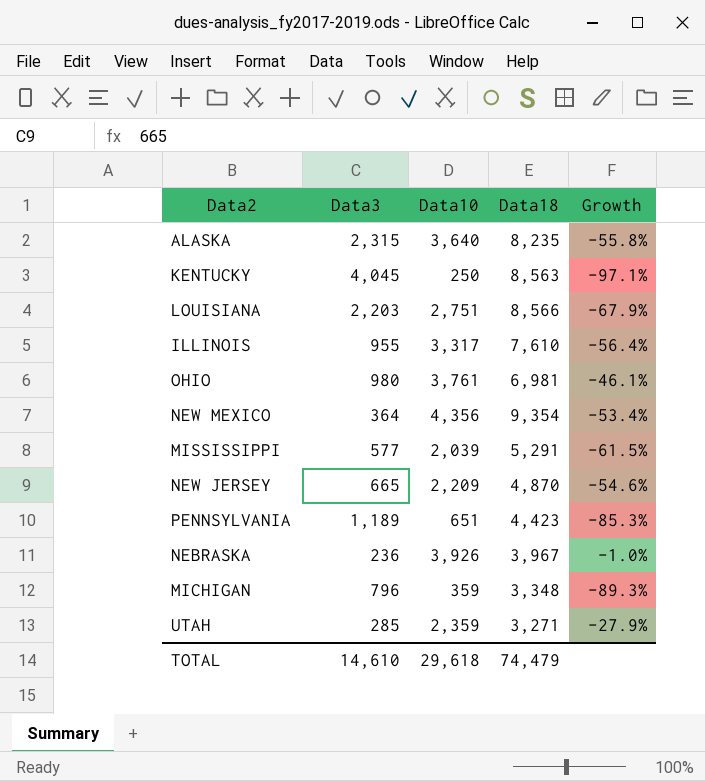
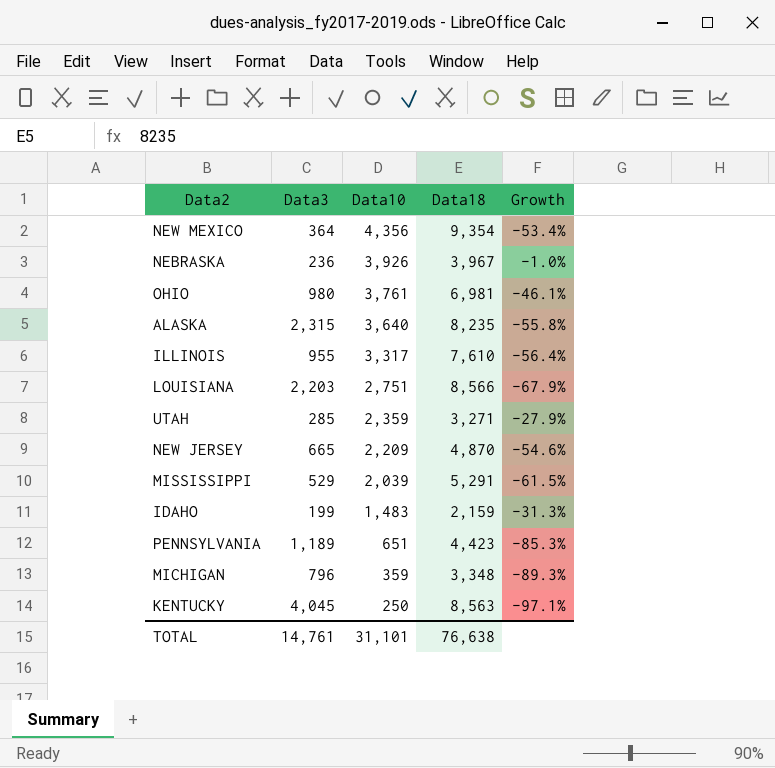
row order: none -> Data10 descending
MISSISSIPPI | Data3: 577 -> 529
row IDAHO: none -> 199 | 1,483 | 2,159 | -31.3%
TOTAL | Data3: 14,610 -> 14,761
TOTAL | Data10: 29,618 -> 31,101
TOTAL | Data18: 74,479 -> 76,638

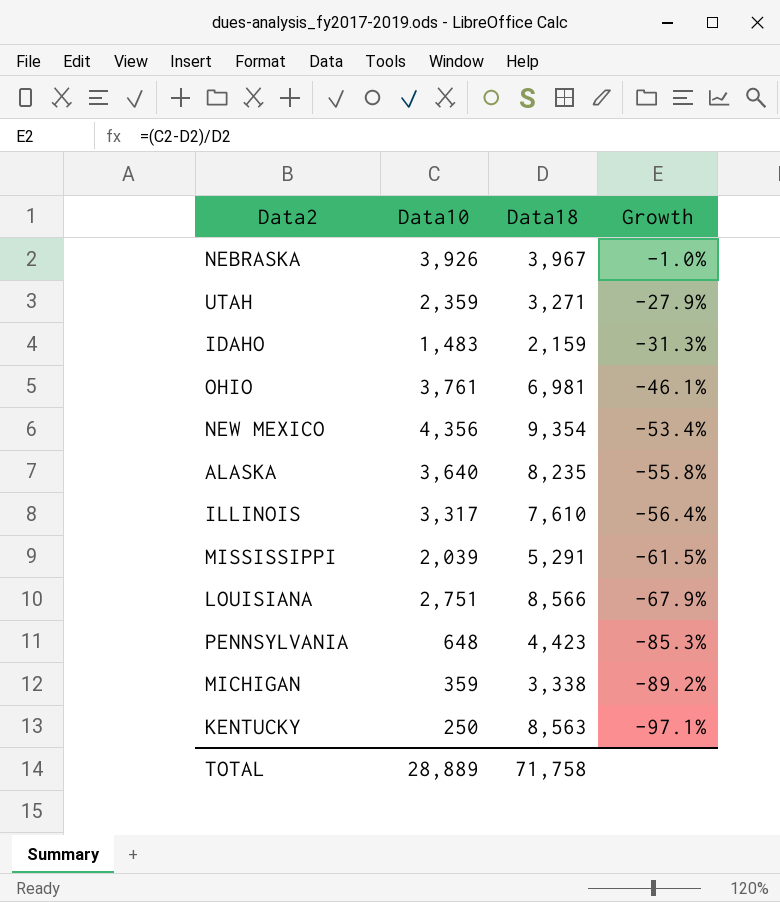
row order: Data10 descending -> Growth descending
column Data3 | position: 2 -> none
row NEW JERSEY: 665 | 2,209 | 4,870 | -54.6% -> none
PENNSYLVANIA | Data10: 651 -> 648
MICHIGAN | Data18: 3,348 -> 3,338
MICHIGAN | Growth: -89.3% -> -89.2%
TOTAL | Data10: 31,101 -> 28,889
TOTAL | Data18: 76,638 -> 71,758

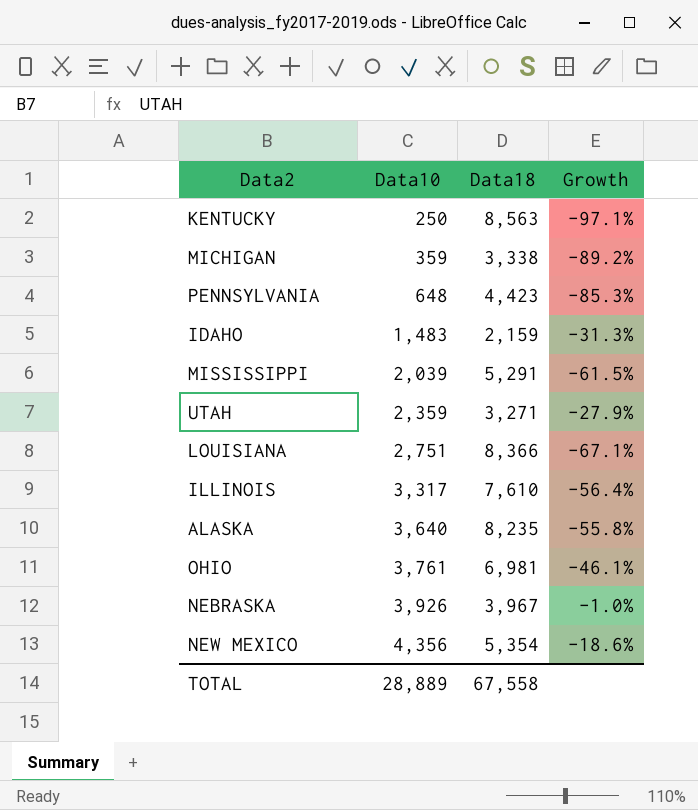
row order: Growth descending -> Data10 ascending
LOUISIANA | Data18: 8,566 -> 8,366
LOUISIANA | Growth: -67.9% -> -67.1%
NEW MEXICO | Data18: 9,354 -> 5,354
NEW MEXICO | Growth: -53.4% -> -18.6%
TOTAL | Data18: 71,758 -> 67,558

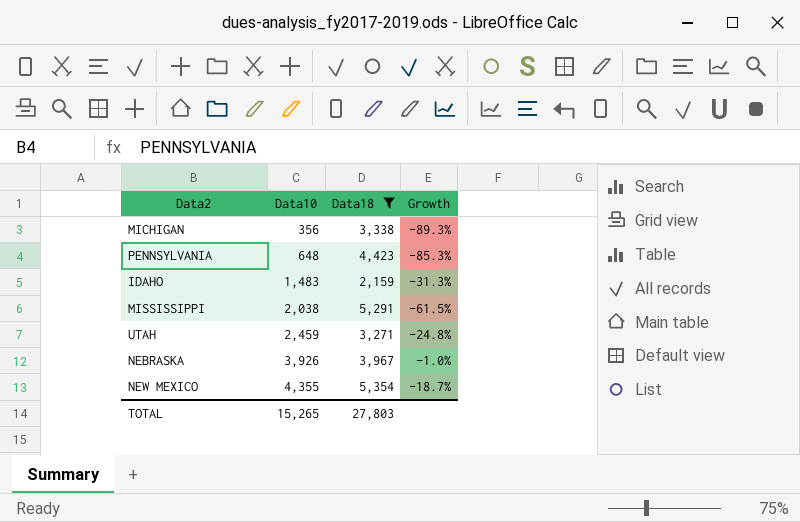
filter: none -> Data18 <= 5,354
MICHIGAN | Data10: 359 -> 356
MICHIGAN | Growth: -89.2% -> -89.3%
MISSISSIPPI | Data10: 2,039 -> 2,038
UTAH | Data10: 2,359 -> 2,459
UTAH | Growth: -27.9% -> -24.8%
NEW MEXICO | Data10: 4,356 -> 4,355
NEW MEXICO | Growth: -18.6% -> -18.7%
TOTAL | Data10: 28,889 -> 15,265
TOTAL | Data18: 67,558 -> 27,803

